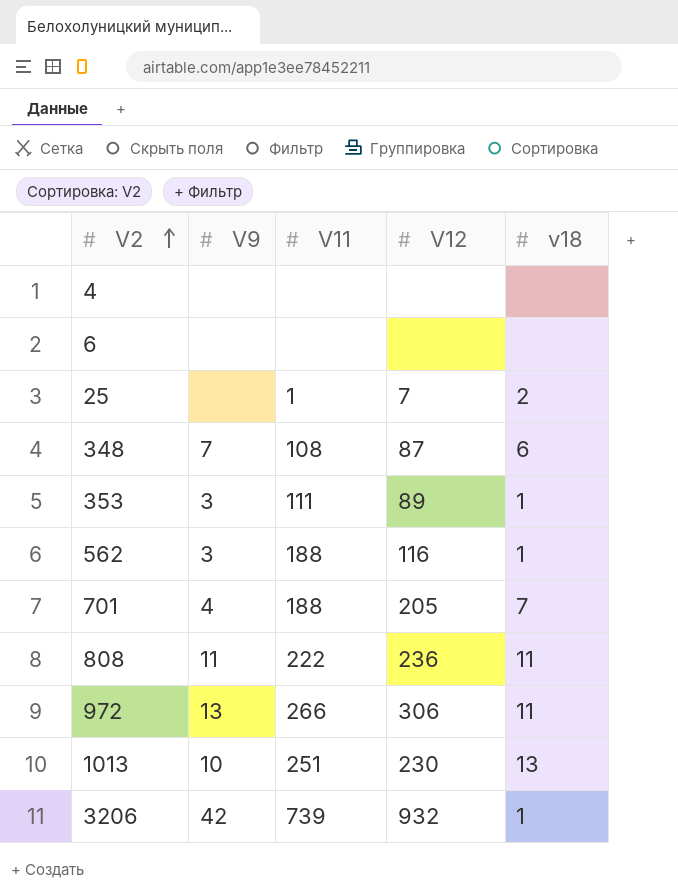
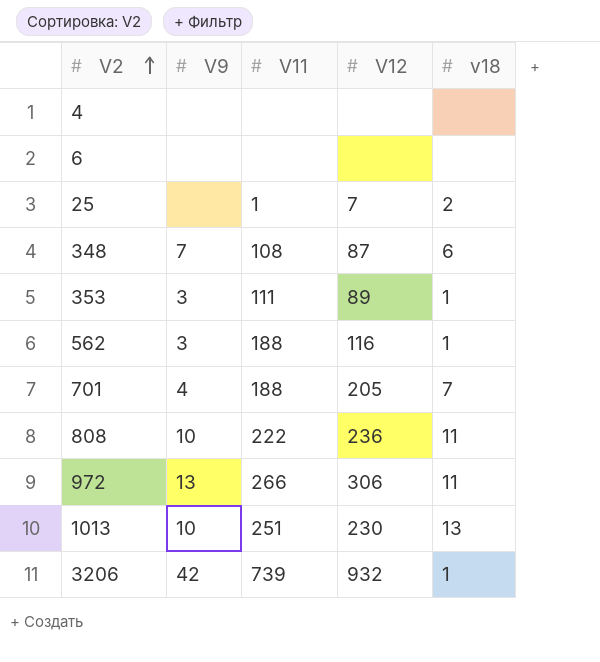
808 | V9: 11 -> 10

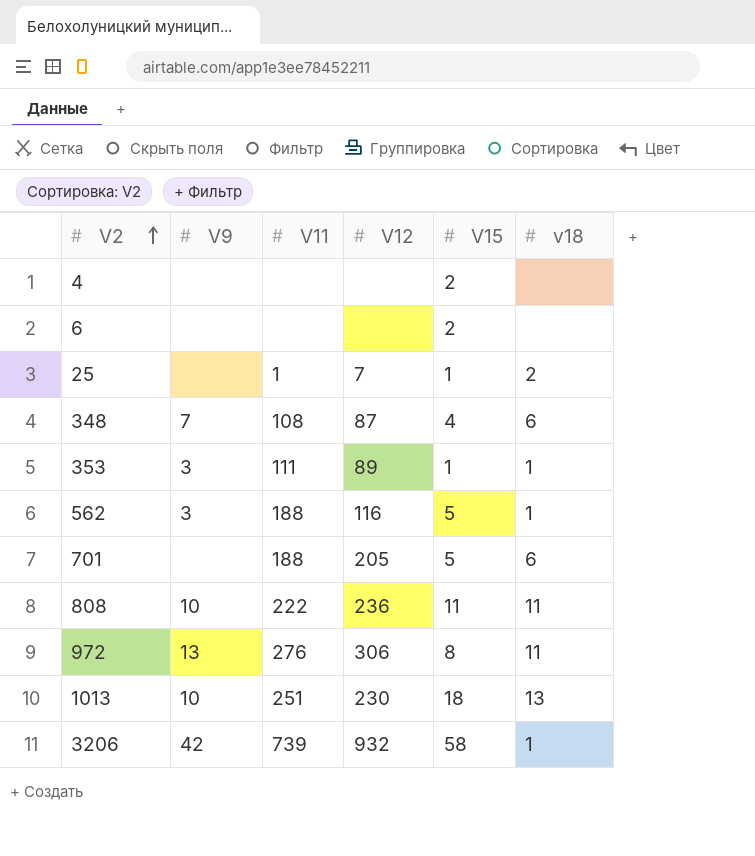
column V15 | position: none -> 5
701 | V9: 4 -> none
701 | v18: 7 -> 6
972 | V11: 266 -> 276

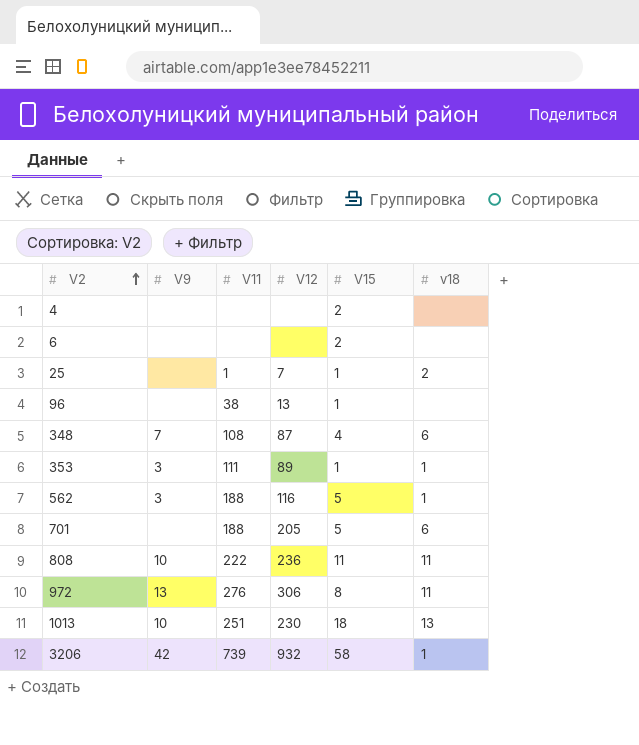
row 96: none -> none | 38 | 13 | 1 | none

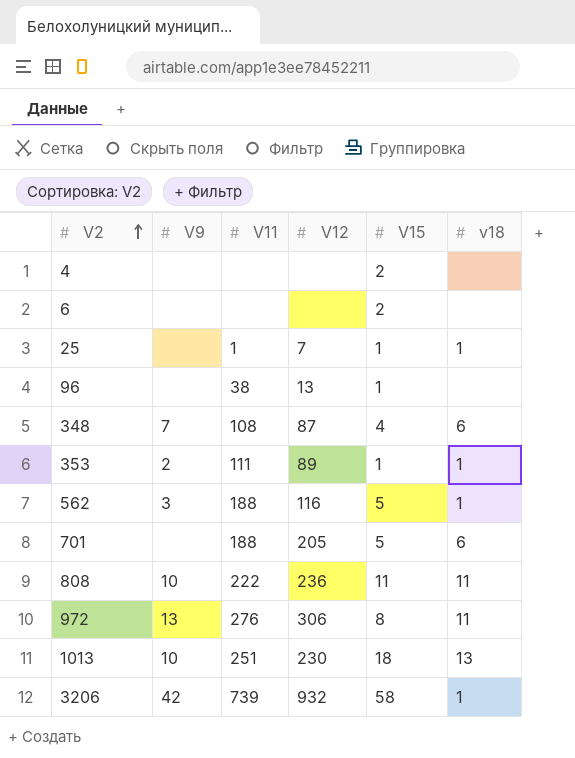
25 | v18: 2 -> 1
353 | V9: 3 -> 2

